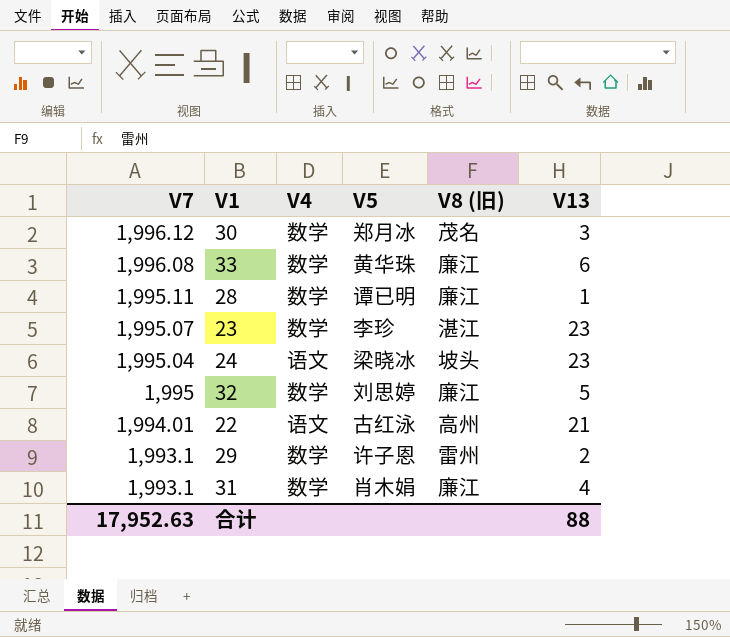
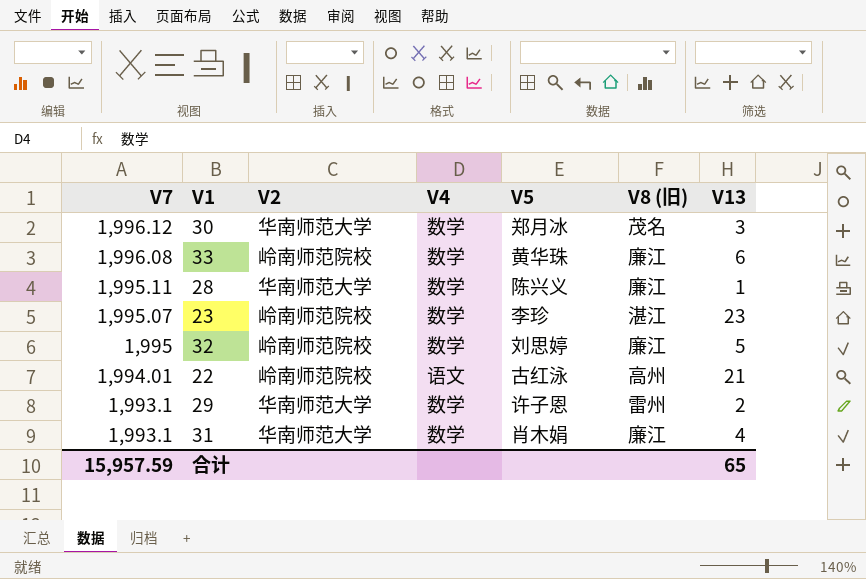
column V2 | position: none -> 3
row 24: 1,995.04 | 语文 | 梁晓冰 | 坡头 | 23 -> none
28 | V5: 谭已明 -> 陈兴义
合计 | V7: 17,952.63 -> 15,957.59
合计 | V13: 88 -> 65

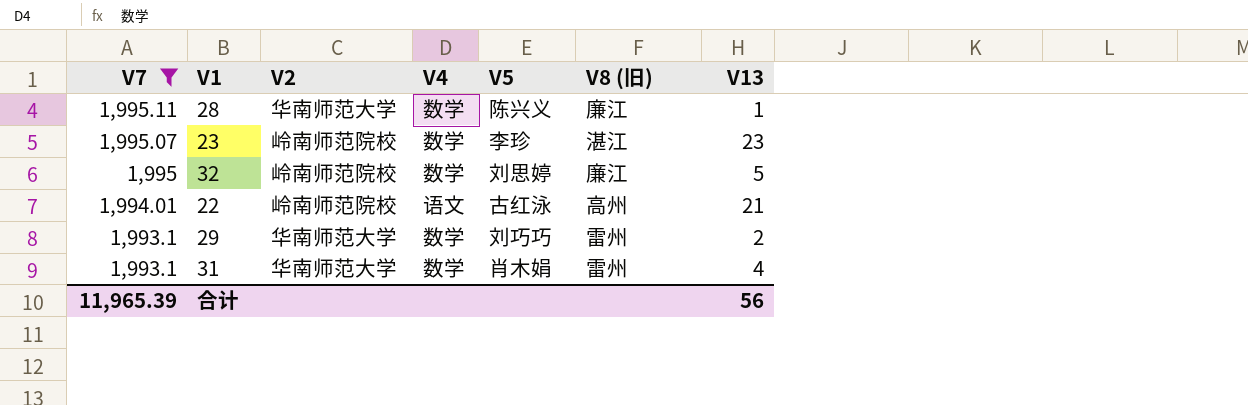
filter: none -> V7 <= 1,995.11
29 | V5: 许子恩 -> 刘巧巧
31 | V8 (旧): 廉江 -> 雷州
合计 | V7: 15,957.59 -> 11,965.39
合计 | V13: 65 -> 56

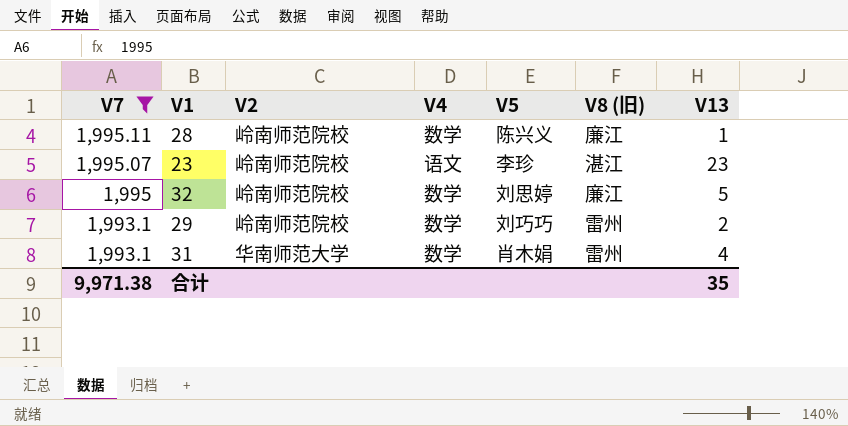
row 22: 1,994.01 | 岭南师范院校 | 语文 | 古红泳 | 高州 | 21 -> none
28 | V2: 华南师范大学 -> 岭南师范院校
23 | V4: 数学 -> 语文
29 | V2: 华南师范大学 -> 岭南师范院校
合计 | V7: 11,965.39 -> 9,971.38
合计 | V13: 56 -> 35

